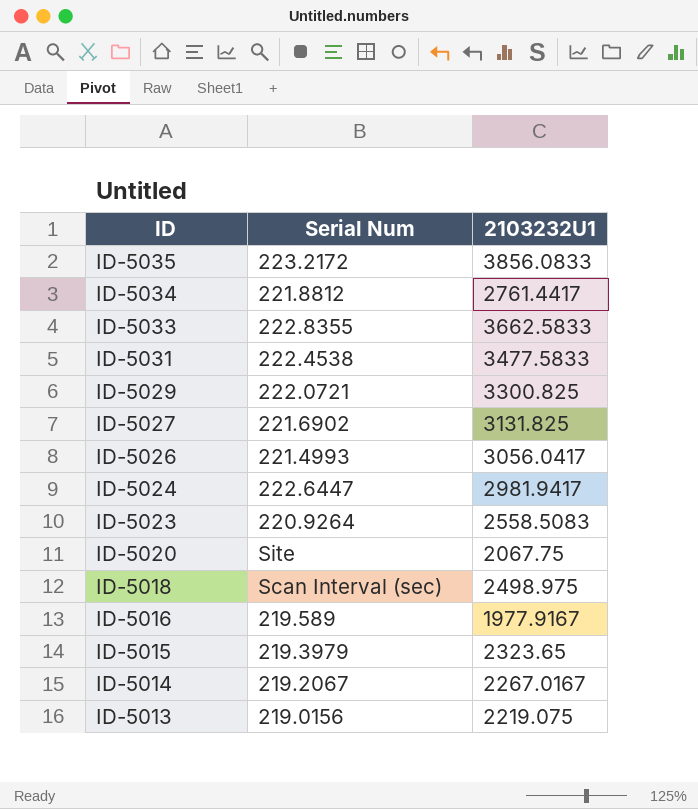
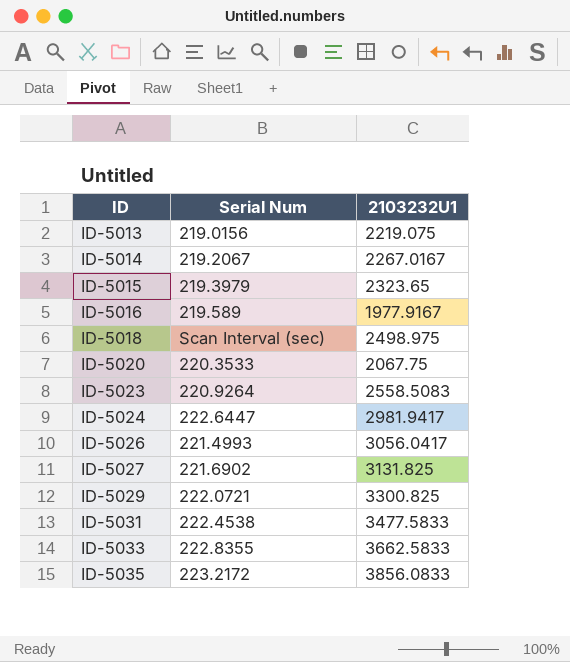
row order: ID descending -> ID ascending
row ID-5034: 221.8812 | 2761.4417 -> none
ID-5020 | Serial Num: Site -> 220.3533

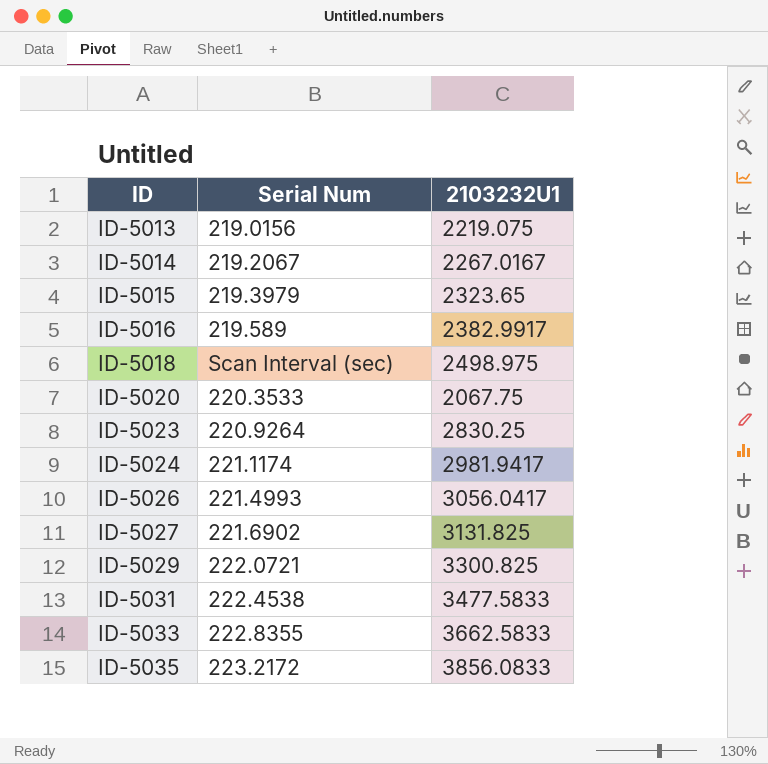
ID-5016 | 2103232U1: 1977.9167 -> 2382.9917
ID-5023 | 2103232U1: 2558.5083 -> 2830.25
ID-5024 | Serial Num: 222.6447 -> 221.1174

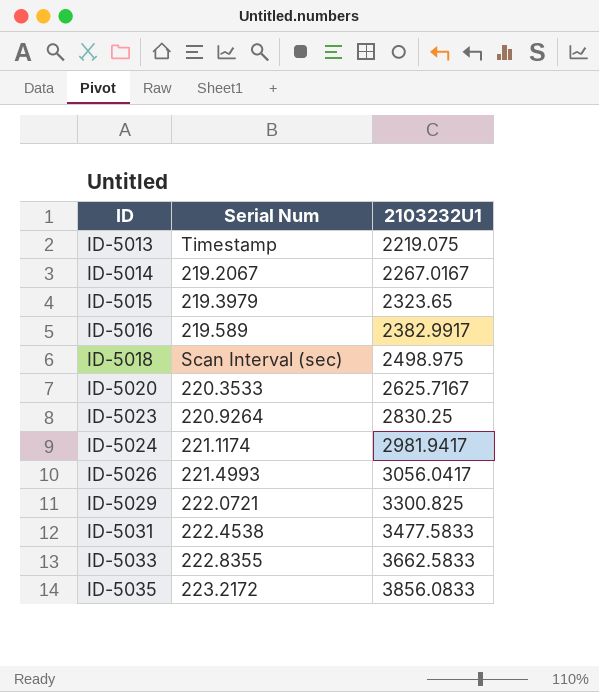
row ID-5027: 221.6902 | 3131.825 -> none
ID-5013 | Serial Num: 219.0156 -> Timestamp
ID-5020 | 2103232U1: 2067.75 -> 2625.7167

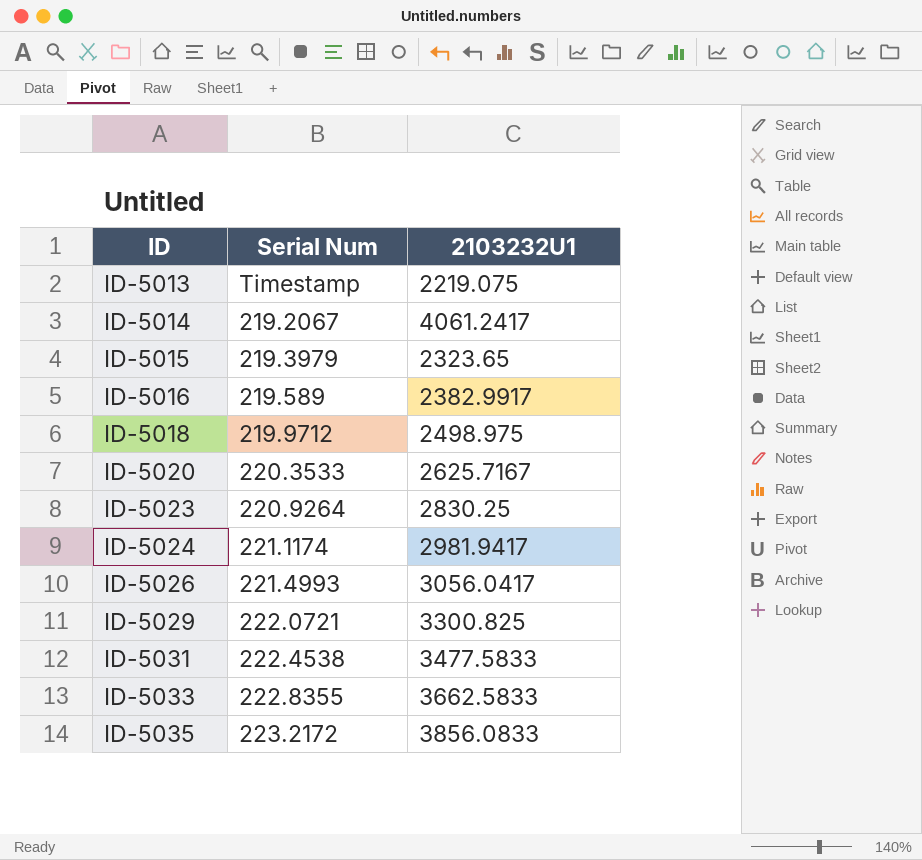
ID-5014 | 2103232U1: 2267.0167 -> 4061.2417
ID-5018 | Serial Num: Scan Interval (sec) -> 219.9712

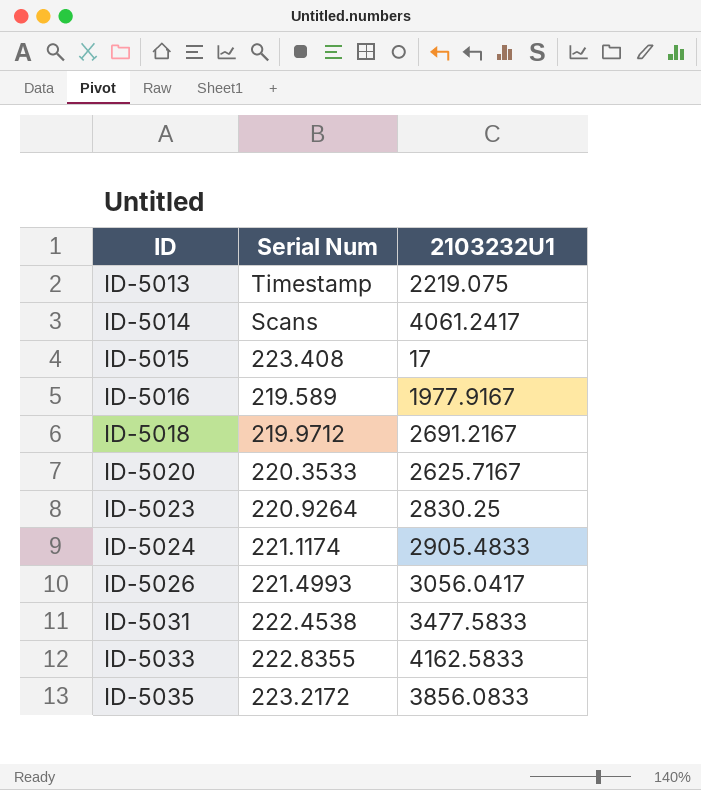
row ID-5029: 222.0721 | 3300.825 -> none
ID-5014 | Serial Num: 219.2067 -> Scans
ID-5015 | Serial Num: 219.3979 -> 223.408
ID-5015 | 2103232U1: 2323.65 -> 17
ID-5016 | 2103232U1: 2382.9917 -> 1977.9167
ID-5018 | 2103232U1: 2498.975 -> 2691.2167
ID-5024 | 2103232U1: 2981.9417 -> 2905.4833
ID-5033 | 2103232U1: 3662.5833 -> 4162.5833

